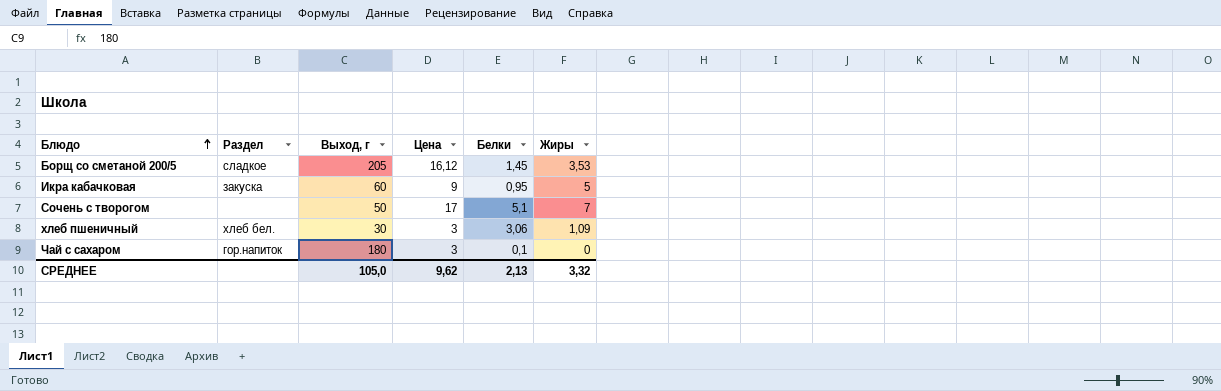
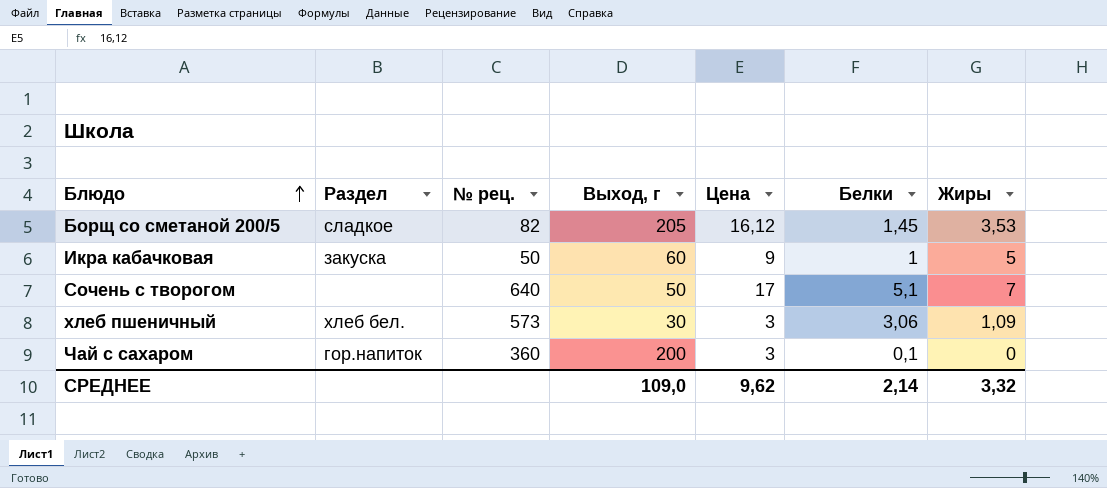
column № рец. | position: none -> 3
Икра кабачковая | Белки: 0,95 -> 1
Чай с сахаром | Выход, г: 180 -> 200
СРЕДНЕЕ | Выход, г: 105,0 -> 109,0
СРЕДНЕЕ | Белки: 2,13 -> 2,14

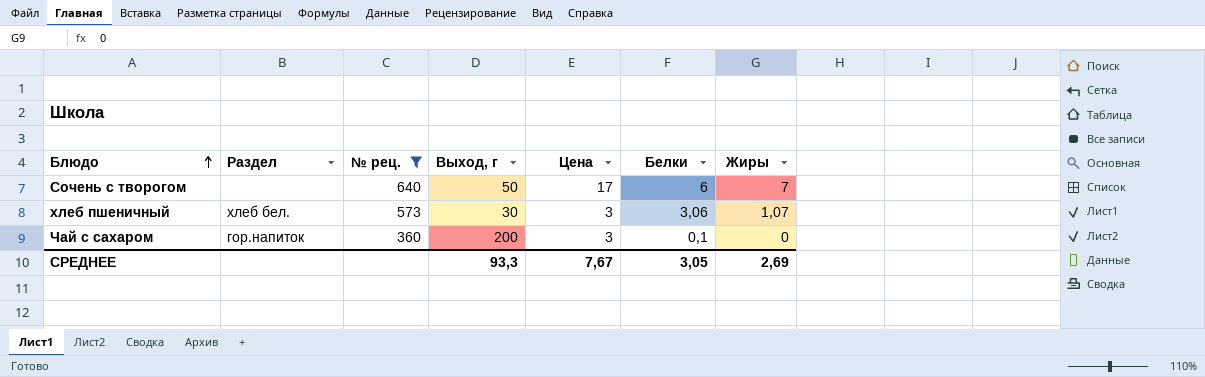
filter: none -> № рец. >= 360
Сочень с творогом | Белки: 5,1 -> 6
хлеб пшеничный | Жиры: 1,09 -> 1,07
СРЕДНЕЕ | Выход, г: 109,0 -> 93,3
СРЕДНЕЕ | Цена: 9,62 -> 7,67
СРЕДНЕЕ | Белки: 2,14 -> 3,05
СРЕДНЕЕ | Жиры: 3,32 -> 2,69

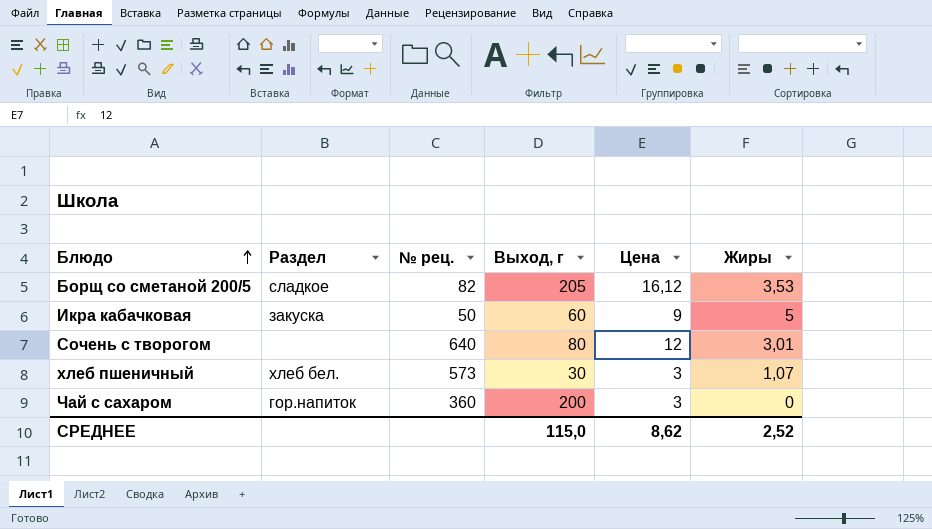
filter: № рец. >= 360 -> none
column Белки | position: 6 -> none
Сочень с творогом | Выход, г: 50 -> 80
Сочень с творогом | Цена: 17 -> 12
Сочень с творогом | Жиры: 7 -> 3,01
СРЕДНЕЕ | Выход, г: 93,3 -> 115,0
СРЕДНЕЕ | Цена: 7,67 -> 8,62
СРЕДНЕЕ | Жиры: 2,69 -> 2,52

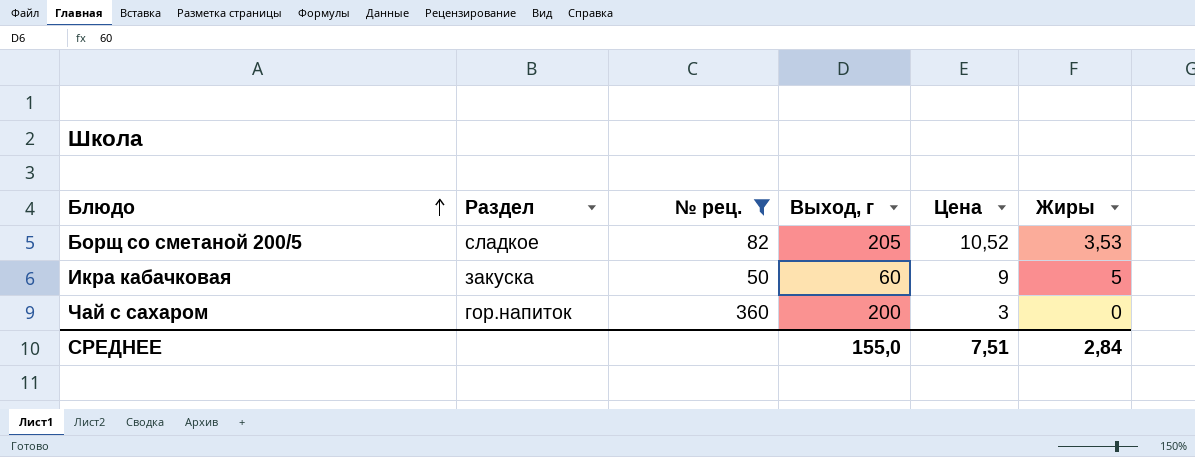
filter: none -> № рец. <= 360
Борщ со сметаной 200/5 | Цена: 16,12 -> 10,52
СРЕДНЕЕ | Выход, г: 115,0 -> 155,0
СРЕДНЕЕ | Цена: 8,62 -> 7,51
СРЕДНЕЕ | Жиры: 2,52 -> 2,84

